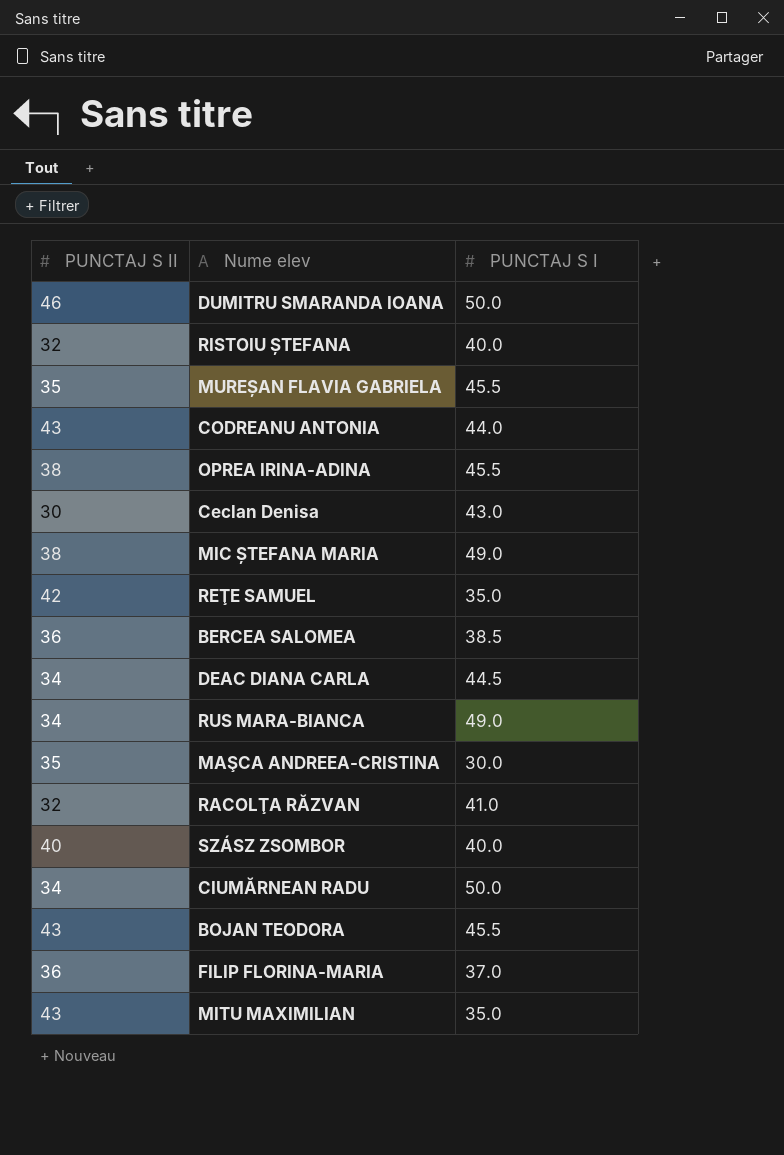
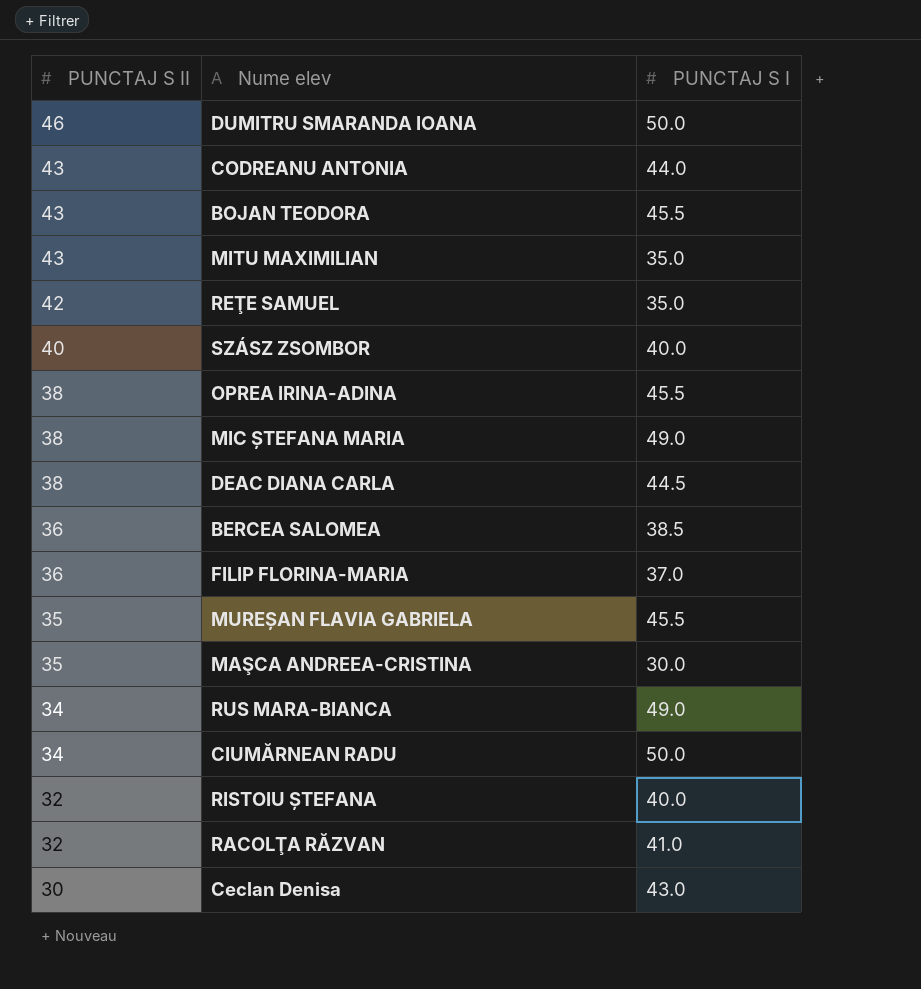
row order: none -> PUNCTAJ S II descending
DEAC DIANA CARLA | PUNCTAJ S II: 34 -> 38

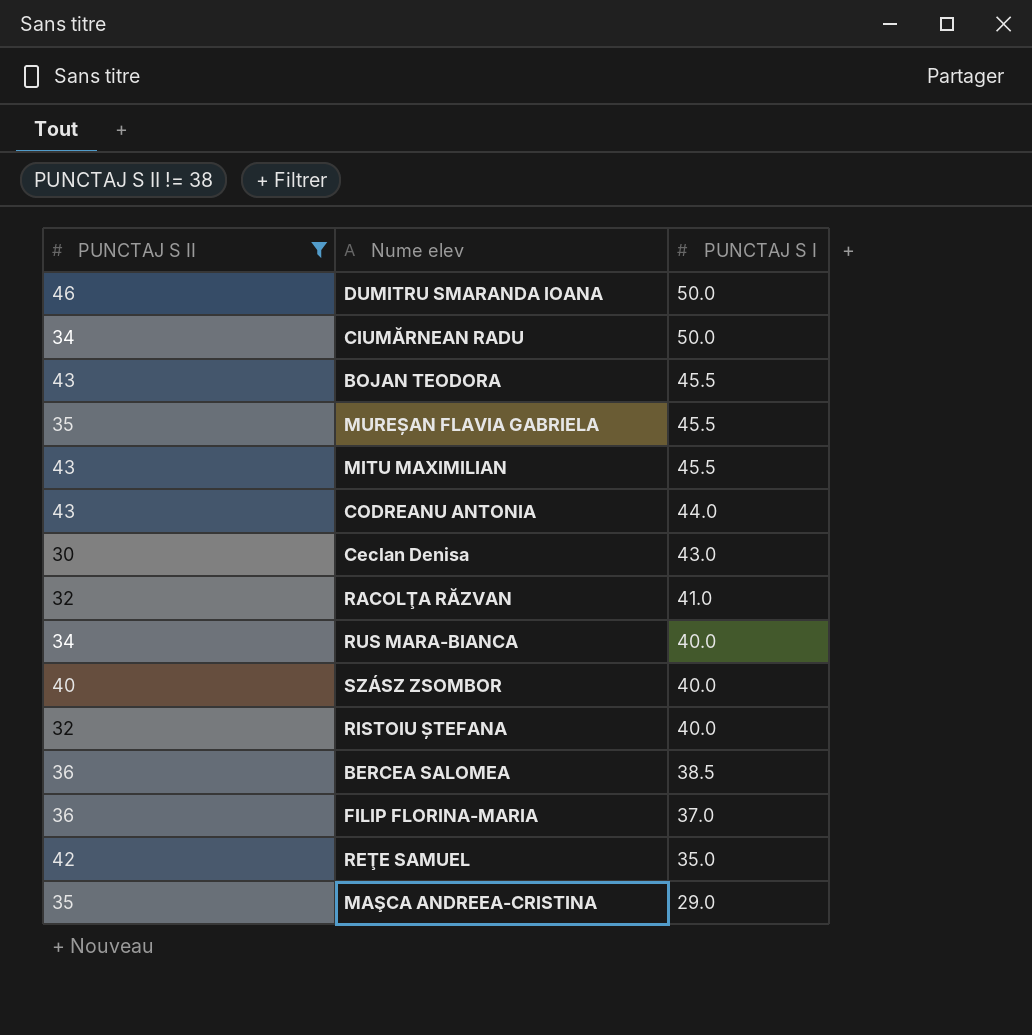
filter: none -> PUNCTAJ S II != 38
row order: PUNCTAJ S II descending -> PUNCTAJ S I descending
MITU MAXIMILIAN | PUNCTAJ S I: 35.0 -> 45.5
RUS MARA-BIANCA | PUNCTAJ S I: 49.0 -> 40.0
MAŞCA ANDREEA-CRISTINA | PUNCTAJ S I: 30.0 -> 29.0

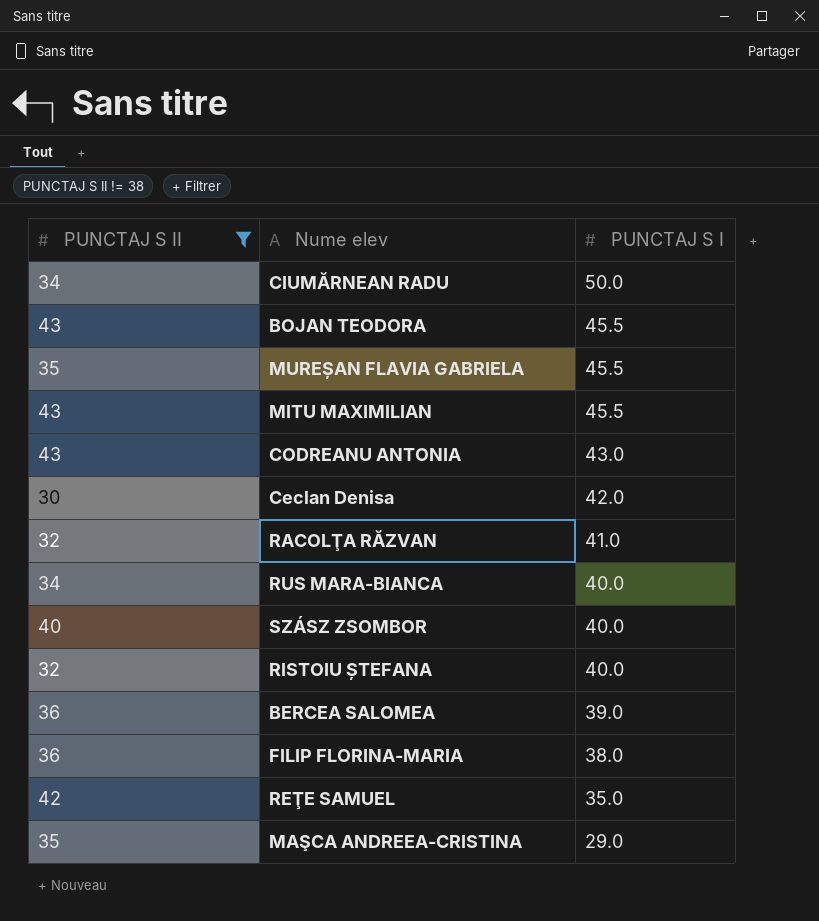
row DUMITRU SMARANDA IOANA: 46 | 50.0 -> none
CODREANU ANTONIA | PUNCTAJ S I: 44.0 -> 43.0
Ceclan Denisa | PUNCTAJ S I: 43.0 -> 42.0
BERCEA SALOMEA | PUNCTAJ S I: 38.5 -> 39.0
FILIP FLORINA-MARIA | PUNCTAJ S I: 37.0 -> 38.0

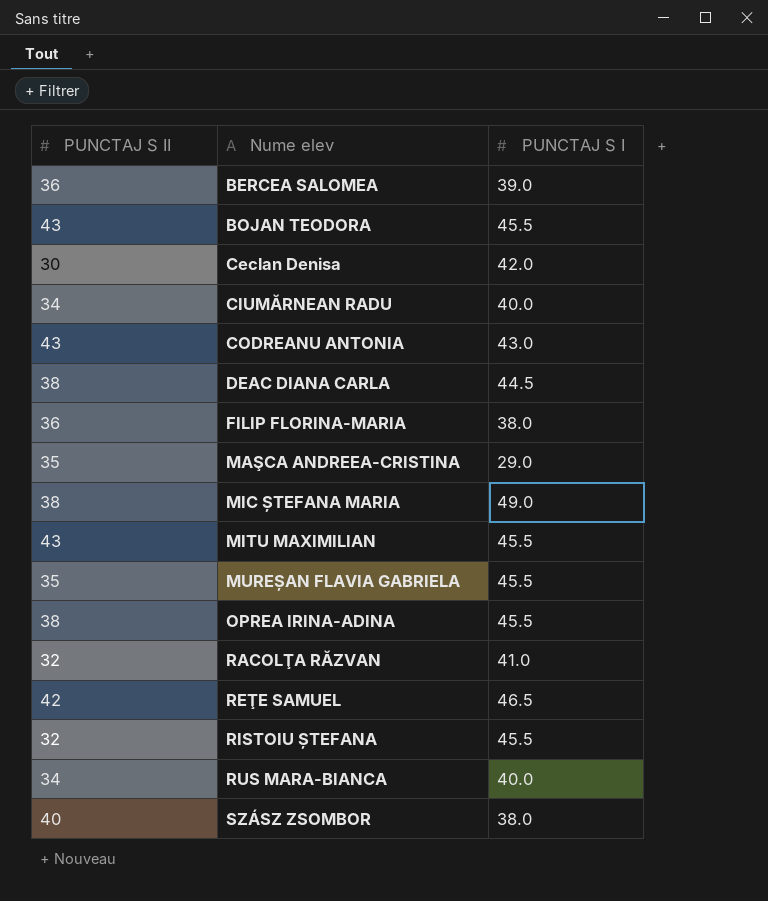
filter: PUNCTAJ S II != 38 -> none
row order: PUNCTAJ S I descending -> Nume elev ascending
CIUMĂRNEAN RADU | PUNCTAJ S I: 50.0 -> 40.0
REŢE SAMUEL | PUNCTAJ S I: 35.0 -> 46.5
RISTOIU ȘTEFANA | PUNCTAJ S I: 40.0 -> 45.5
SZÁSZ ZSOMBOR | PUNCTAJ S I: 40.0 -> 38.0

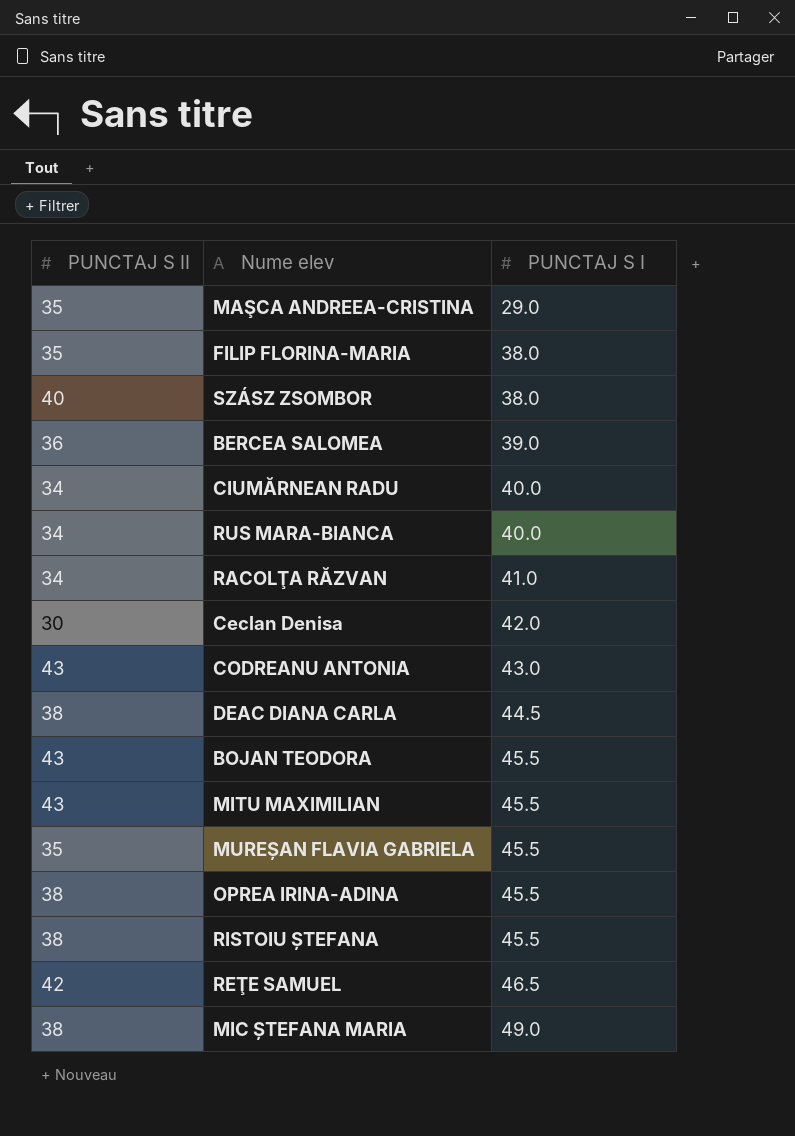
row order: Nume elev ascending -> PUNCTAJ S I ascending
FILIP FLORINA-MARIA | PUNCTAJ S II: 36 -> 35
RACOLŢA RĂZVAN | PUNCTAJ S II: 32 -> 34
RISTOIU ȘTEFANA | PUNCTAJ S II: 32 -> 38

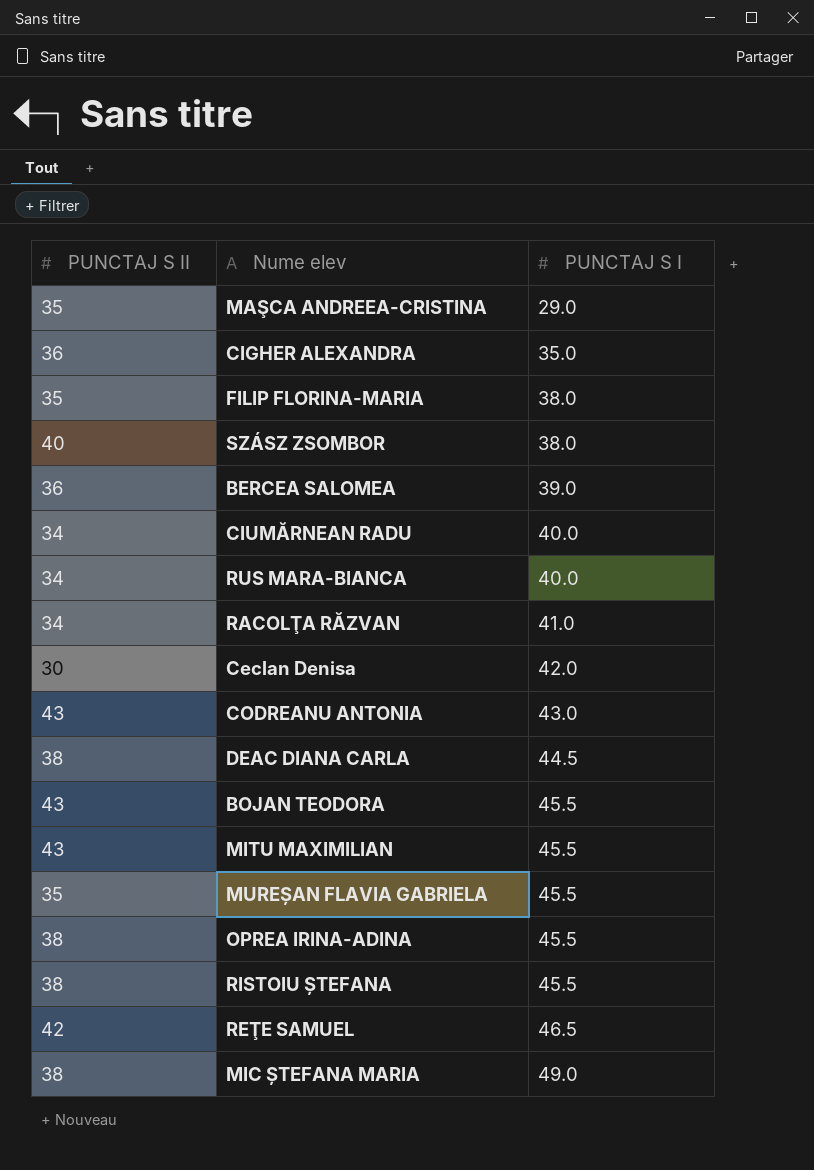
row CIGHER ALEXANDRA: none -> 36 | 35.0

